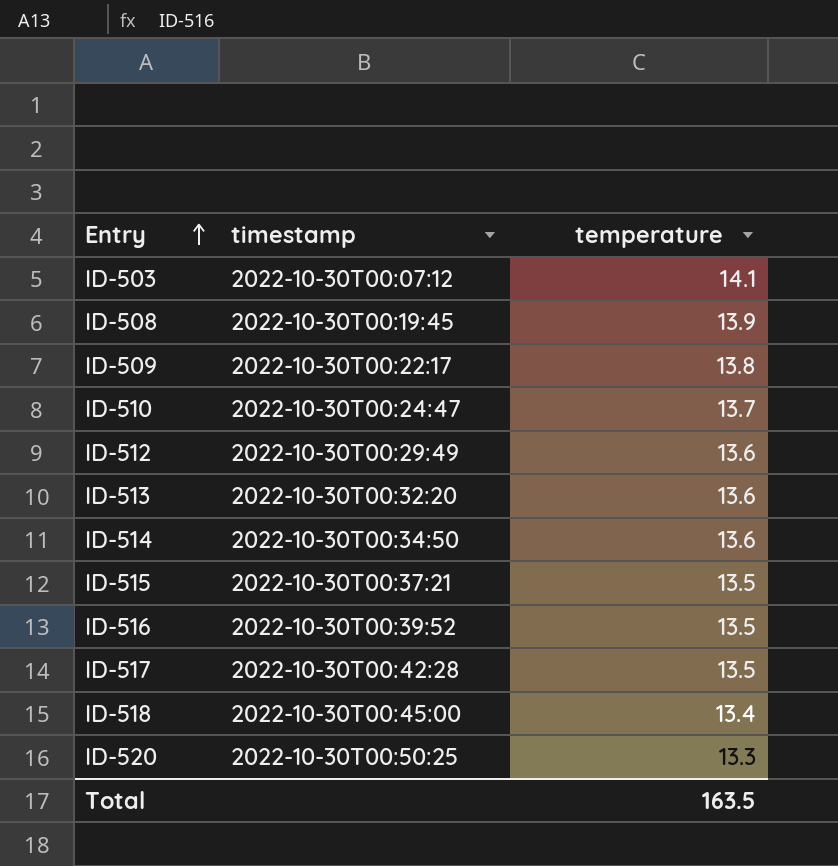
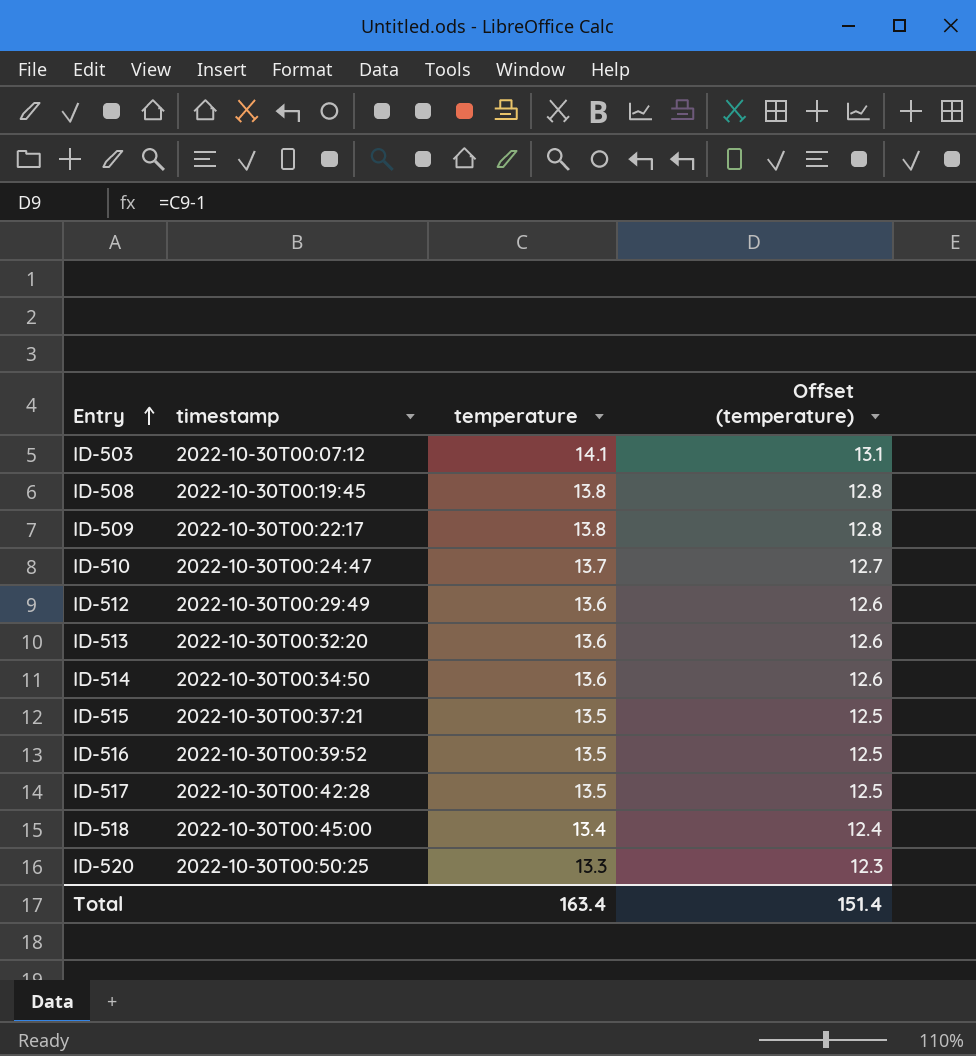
column Offset (temperature) | formula: none -> [temperature] - 1
ID-508 | temperature: 13.9 -> 13.8
Total | temperature: 163.5 -> 163.4

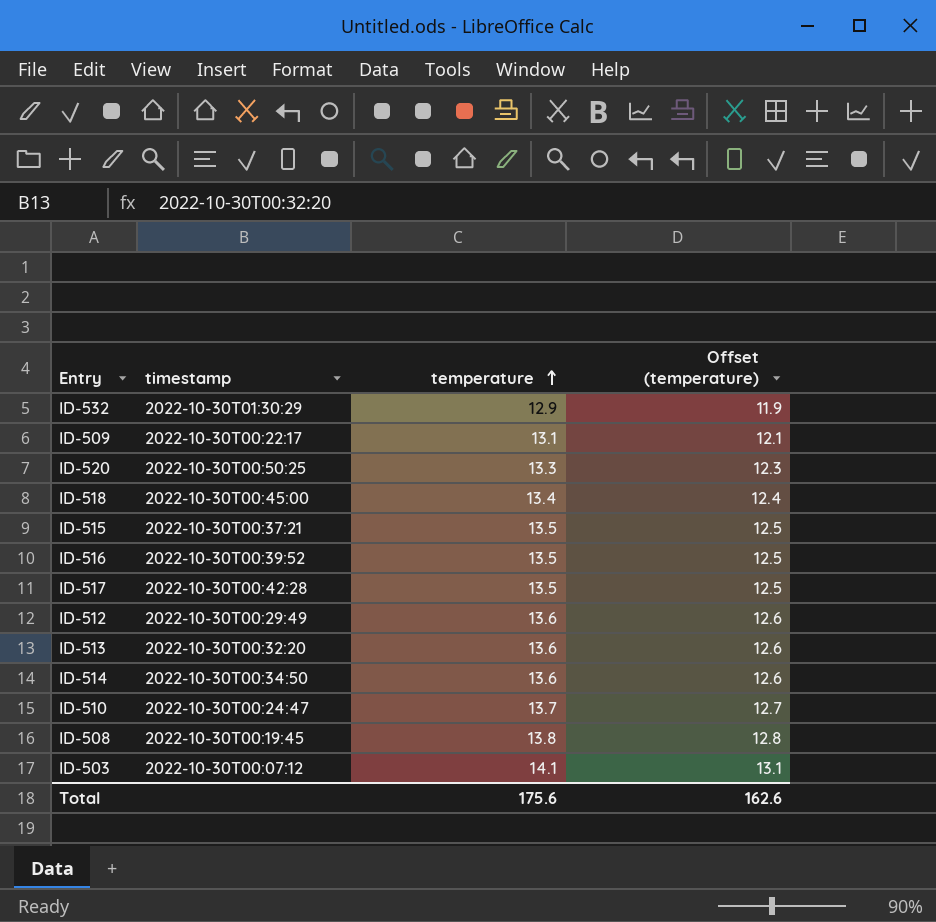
row order: Entry ascending -> temperature ascending
row ID-532: none -> 2022-10-30T01:30:29 | 12.9 | 11.9
ID-509 | temperature: 13.8 -> 13.1
ID-509 | Offset (temperature): 12.8 -> 12.1
Total | temperature: 163.4 -> 175.6
Total | Offset (temperature): 151.4 -> 162.6

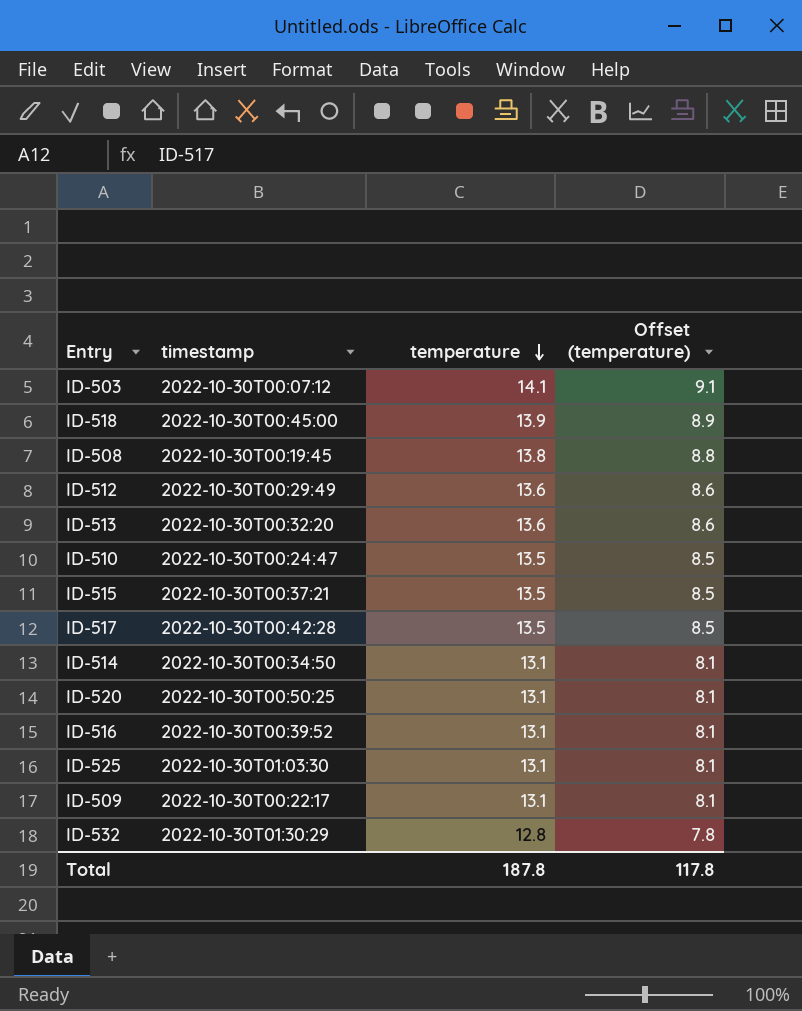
row order: temperature ascending -> temperature descending
column Offset (temperature) | formula: [temperature] - 1 -> [temperature] - 5
ID-518 | temperature: 13.4 -> 13.9
ID-510 | temperature: 13.7 -> 13.5
ID-514 | temperature: 13.6 -> 13.1
ID-520 | temperature: 13.3 -> 13.1
ID-516 | temperature: 13.5 -> 13.1
row ID-525: none -> 2022-10-30T01:03:30 | 13.1 | 8.1
ID-532 | temperature: 12.9 -> 12.8
Total | temperature: 175.6 -> 187.8
Total | Offset (temperature): 162.6 -> 117.8

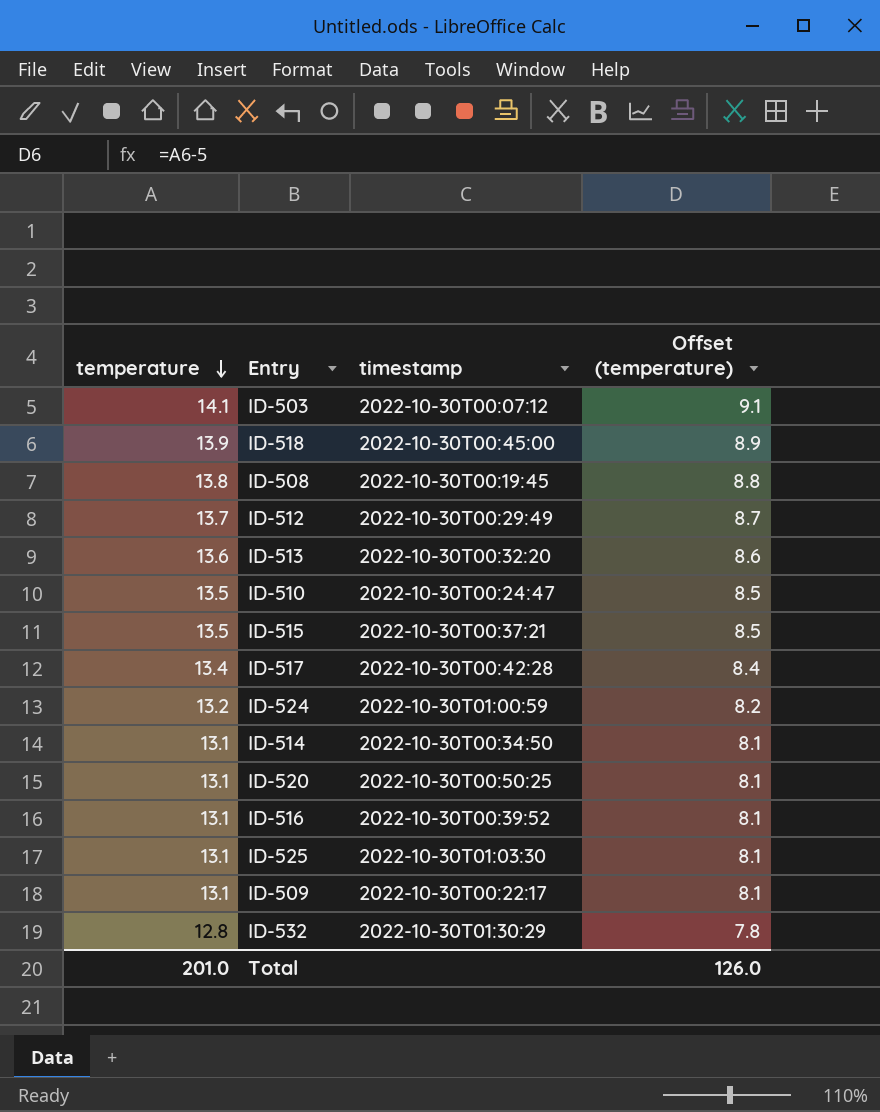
column temperature | position: 3 -> 1
ID-512 | temperature: 13.6 -> 13.7
ID-512 | Offset (temperature): 8.6 -> 8.7
ID-517 | temperature: 13.5 -> 13.4
ID-517 | Offset (temperature): 8.5 -> 8.4
row ID-524: none -> 13.2 | 2022-10-30T01:00:59 | 8.2
Total | temperature: 187.8 -> 201.0
Total | Offset (temperature): 117.8 -> 126.0

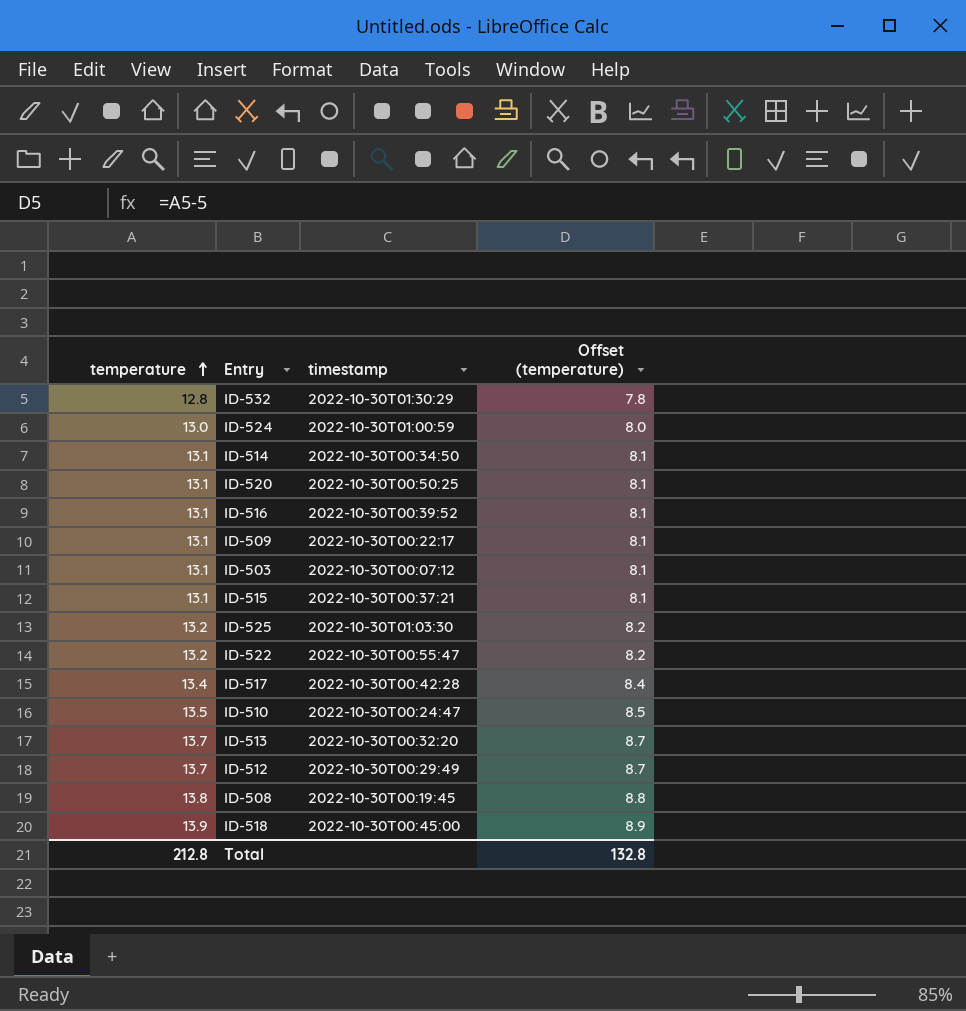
row order: temperature descending -> temperature ascending
ID-524 | temperature: 13.2 -> 13.0
ID-524 | Offset (temperature): 8.2 -> 8.0
ID-503 | temperature: 14.1 -> 13.1
ID-503 | Offset (temperature): 9.1 -> 8.1
ID-515 | temperature: 13.5 -> 13.1
ID-515 | Offset (temperature): 8.5 -> 8.1
ID-525 | temperature: 13.1 -> 13.2
ID-525 | Offset (temperature): 8.1 -> 8.2
row ID-522: none -> 13.2 | 2022-10-30T00:55:47 | 8.2
ID-513 | temperature: 13.6 -> 13.7
ID-513 | Offset (temperature): 8.6 -> 8.7
Total | temperature: 201.0 -> 212.8
Total | Offset (temperature): 126.0 -> 132.8

